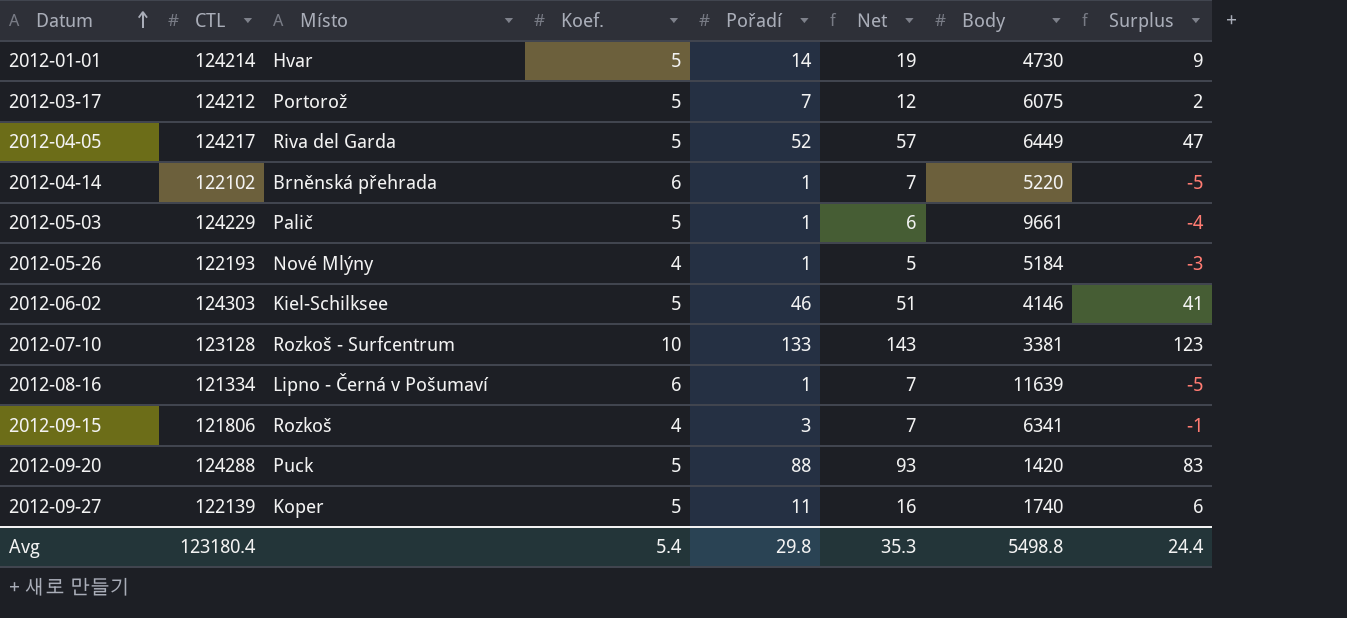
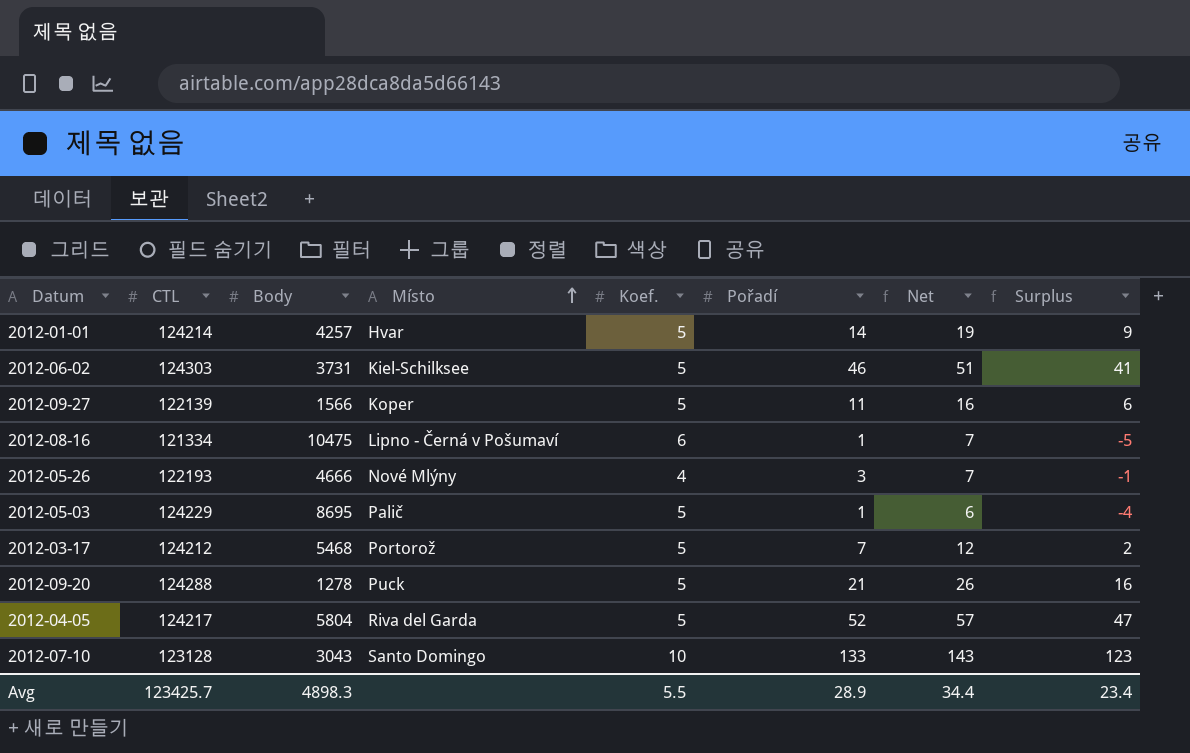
row order: Datum ascending -> Místo ascending
column Body | position: 7 -> 3
row 2012-04-14: 122102 | Brněnská přehrada | 6 | 1 | 7 | 5220 | -5 -> none
row 2012-09-15: 121806 | Rozkoš | 4 | 3 | 7 | 6341 | -1 -> none
2012-01-01 | Body: 4730 -> 4257
2012-06-02 | Body: 4146 -> 3731
2012-09-27 | Body: 1740 -> 1566
2012-08-16 | Body: 11639 -> 10475
2012-05-26 | Body: 5184 -> 4666
2012-05-26 | Pořadí: 1 -> 3
2012-05-26 | Net: 5 -> 7
2012-05-26 | Surplus: -3 -> -1
2012-05-03 | Body: 9661 -> 8695
2012-03-17 | Body: 6075 -> 5468
2012-09-20 | Body: 1420 -> 1278
2012-09-20 | Pořadí: 88 -> 21
2012-09-20 | Net: 93 -> 26
2012-09-20 | Surplus: 83 -> 16
2012-04-05 | Body: 6449 -> 5804
2012-07-10 | Body: 3381 -> 3043
2012-07-10 | Místo: Rozkoš - Surfcentrum -> Santo Domingo
Avg | CTL: 123180.4 -> 123425.7
Avg | Body: 5498.8 -> 4898.3
Avg | Koef.: 5.4 -> 5.5
Avg | Pořadí: 29.8 -> 28.9
Avg | Net: 35.3 -> 34.4
Avg | Surplus: 24.4 -> 23.4

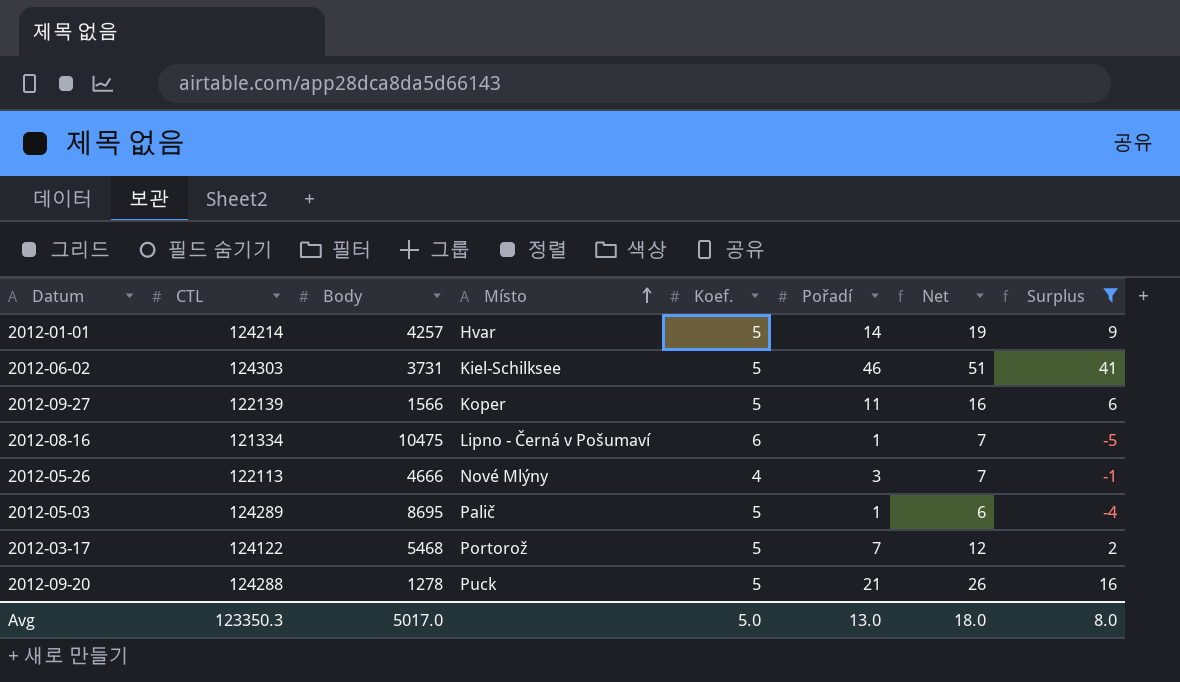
filter: none -> Surplus <= 41
2012-05-26 | CTL: 122193 -> 122113
2012-05-03 | CTL: 124229 -> 124289
2012-03-17 | CTL: 124212 -> 124122
Avg | CTL: 123425.7 -> 123350.3
Avg | Body: 4898.3 -> 5017.0
Avg | Koef.: 5.5 -> 5.0
Avg | Pořadí: 28.9 -> 13.0
Avg | Net: 34.4 -> 18.0
Avg | Surplus: 23.4 -> 8.0

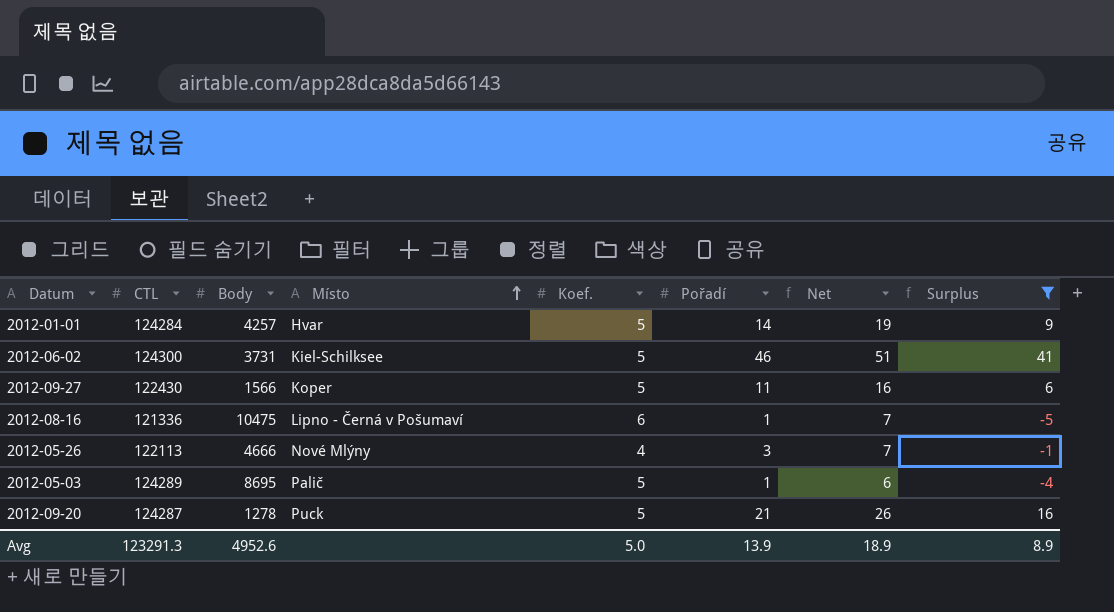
row 2012-03-17: 124122 | 5468 | Portorož | 5 | 7 | 12 | 2 -> none
2012-01-01 | CTL: 124214 -> 124284
2012-06-02 | CTL: 124303 -> 124300
2012-09-27 | CTL: 122139 -> 122430
2012-08-16 | CTL: 121334 -> 121336
2012-09-20 | CTL: 124288 -> 124287
Avg | CTL: 123350.3 -> 123291.3
Avg | Body: 5017.0 -> 4952.6
Avg | Pořadí: 13.0 -> 13.9
Avg | Net: 18.0 -> 18.9
Avg | Surplus: 8.0 -> 8.9

